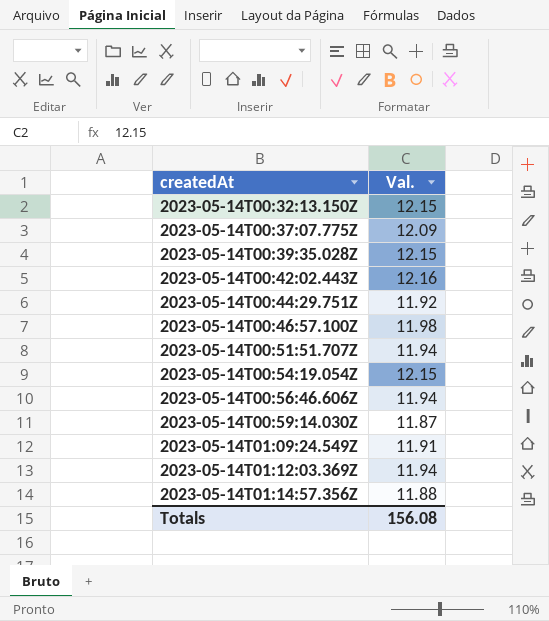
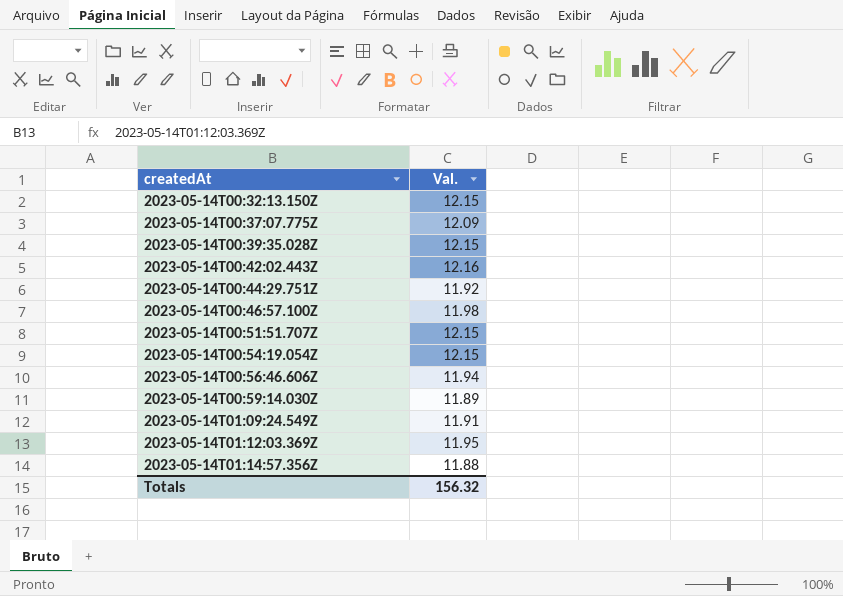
2023-05-14T00:51:51.707Z | Val.: 11.94 -> 12.15
2023-05-14T00:59:14.030Z | Val.: 11.87 -> 11.89
2023-05-14T01:12:03.369Z | Val.: 11.94 -> 11.95
Totals | Val.: 156.08 -> 156.32

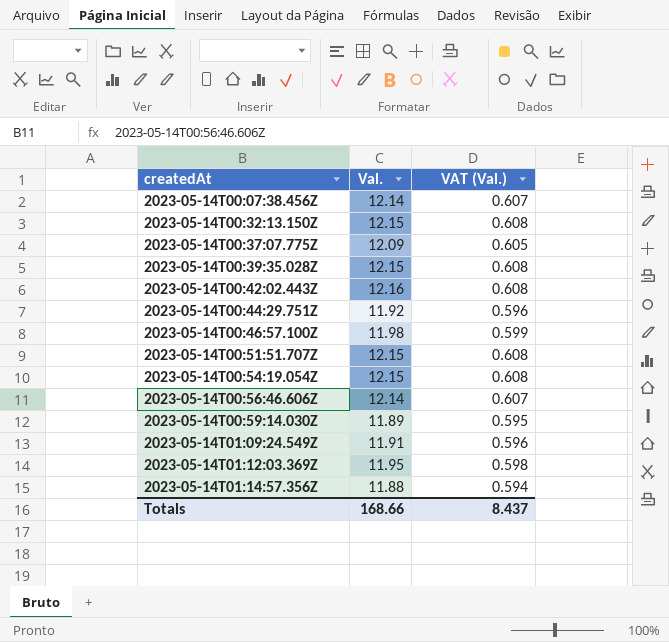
column VAT (Val.) | formula: none -> [Val.] * 0.05
row 2023-05-14T00:07:38.456Z: none -> 12.14 | 0.607
2023-05-14T00:56:46.606Z | Val.: 11.94 -> 12.14
Totals | Val.: 156.32 -> 168.66

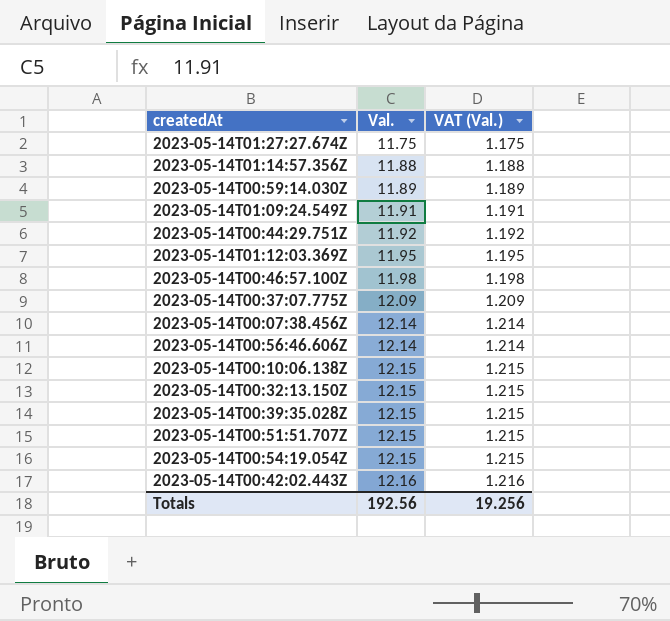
row order: createdAt ascending -> Val. ascending
column VAT (Val.) | formula: [Val.] * 0.05 -> [Val.] * 0.1
row 2023-05-14T01:27:27.674Z: none -> 11.75 | 1.175
row 2023-05-14T00:10:06.138Z: none -> 12.15 | 1.215
Totals | Val.: 168.66 -> 192.56
Totals | VAT (Val.): 8.437 -> 19.256

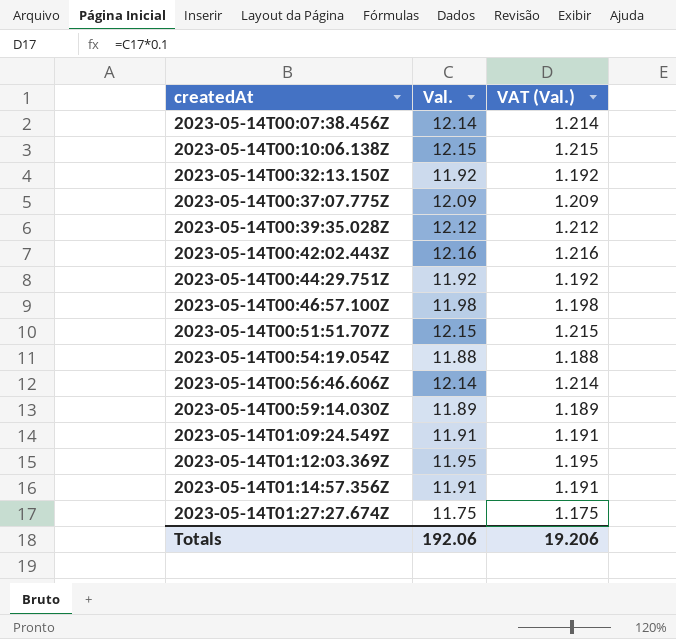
row order: Val. ascending -> createdAt ascending
2023-05-14T00:32:13.150Z | Val.: 12.15 -> 11.92
2023-05-14T00:32:13.150Z | VAT (Val.): 1.215 -> 1.192
2023-05-14T00:39:35.028Z | Val.: 12.15 -> 12.12
2023-05-14T00:39:35.028Z | VAT (Val.): 1.215 -> 1.212
2023-05-14T00:54:19.054Z | Val.: 12.15 -> 11.88
2023-05-14T00:54:19.054Z | VAT (Val.): 1.215 -> 1.188
2023-05-14T01:14:57.356Z | Val.: 11.88 -> 11.91
2023-05-14T01:14:57.356Z | VAT (Val.): 1.188 -> 1.191
Totals | Val.: 192.56 -> 192.06
Totals | VAT (Val.): 19.256 -> 19.206

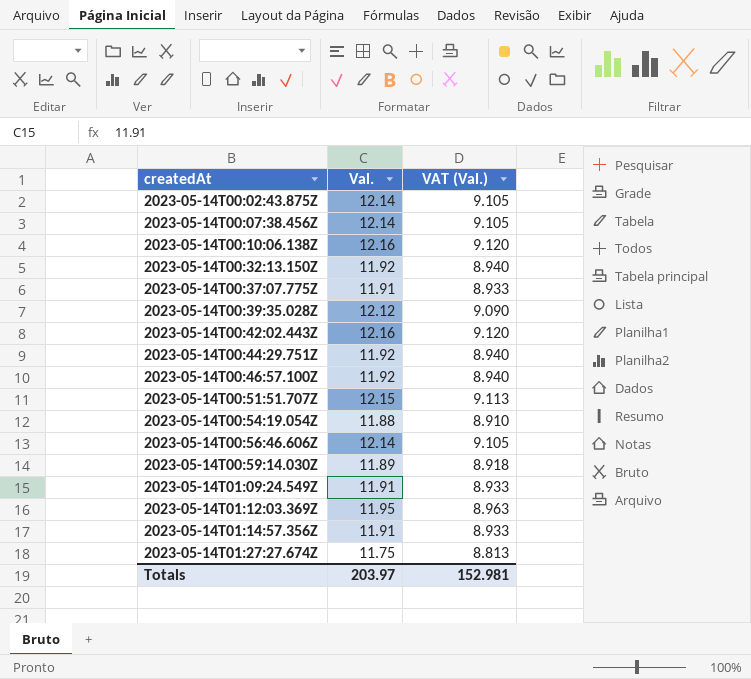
column VAT (Val.) | formula: [Val.] * 0.1 -> [Val.] * 0.75
row 2023-05-14T00:02:43.875Z: none -> 12.14 | 9.105
2023-05-14T00:10:06.138Z | Val.: 12.15 -> 12.16
2023-05-14T00:37:07.775Z | Val.: 12.09 -> 11.91
2023-05-14T00:46:57.100Z | Val.: 11.98 -> 11.92
Totals | Val.: 192.06 -> 203.97
Totals | VAT (Val.): 19.206 -> 152.981

